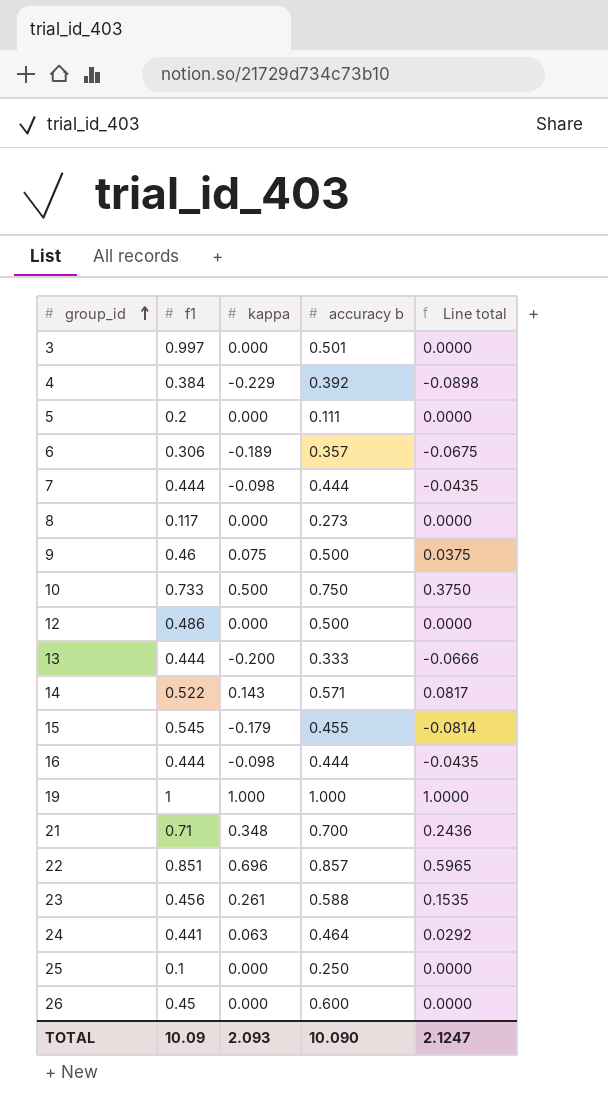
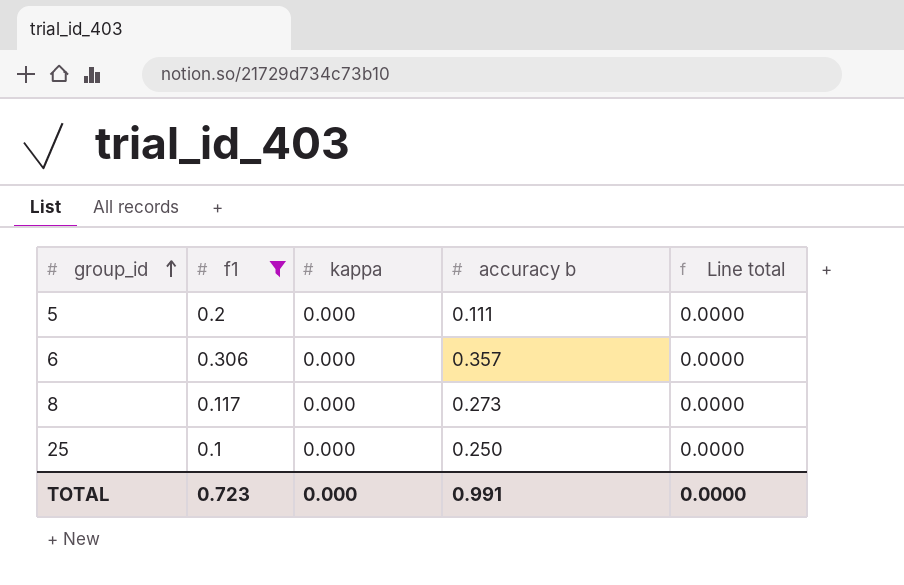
filter: none -> f1 <= 0.306
6 | kappa: -0.189 -> 0.000
6 | Line total: -0.0675 -> 0.0000
TOTAL | f1: 10.09 -> 0.723
TOTAL | kappa: 2.093 -> 0.000
TOTAL | accuracy b: 10.090 -> 0.991
TOTAL | Line total: 2.1247 -> 0.0000

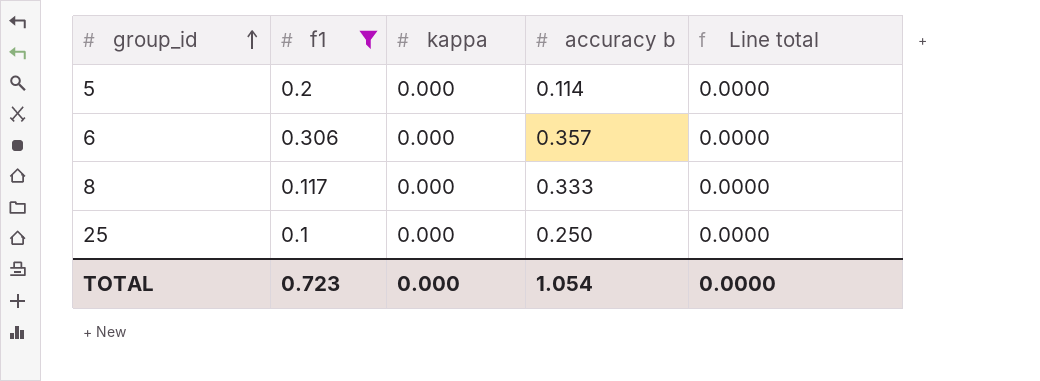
5 | accuracy b: 0.111 -> 0.114
8 | accuracy b: 0.273 -> 0.333
TOTAL | accuracy b: 0.991 -> 1.054

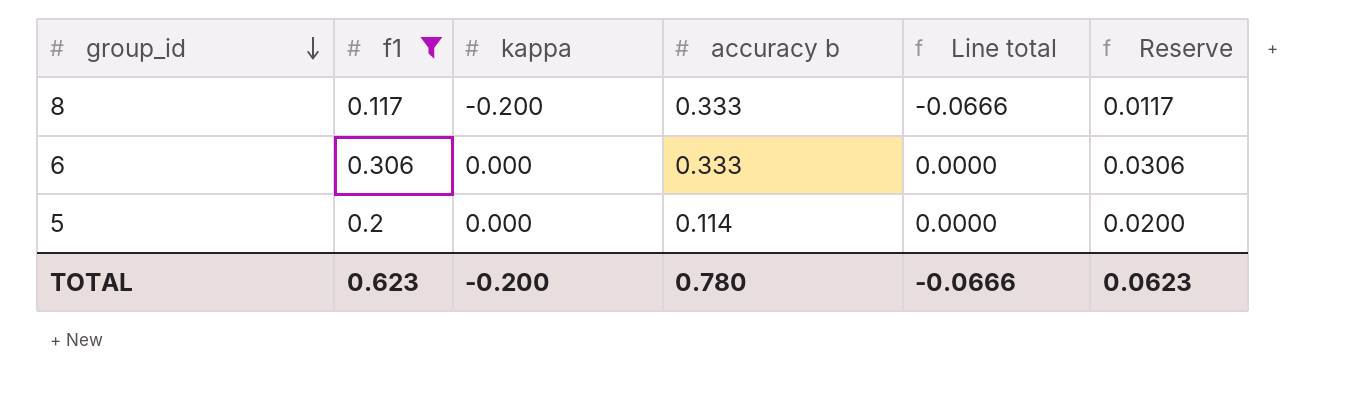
row order: group_id ascending -> group_id descending
column Reserve | formula: none -> [f1] * 0.1
row 25: 0.1 | 0.000 | 0.250 | 0.0000 -> none
8 | kappa: 0.000 -> -0.200
8 | Line total: 0.0000 -> -0.0666
6 | accuracy b: 0.357 -> 0.333
TOTAL | f1: 0.723 -> 0.623
TOTAL | kappa: 0.000 -> -0.200
TOTAL | accuracy b: 1.054 -> 0.780
TOTAL | Line total: 0.0000 -> -0.0666

